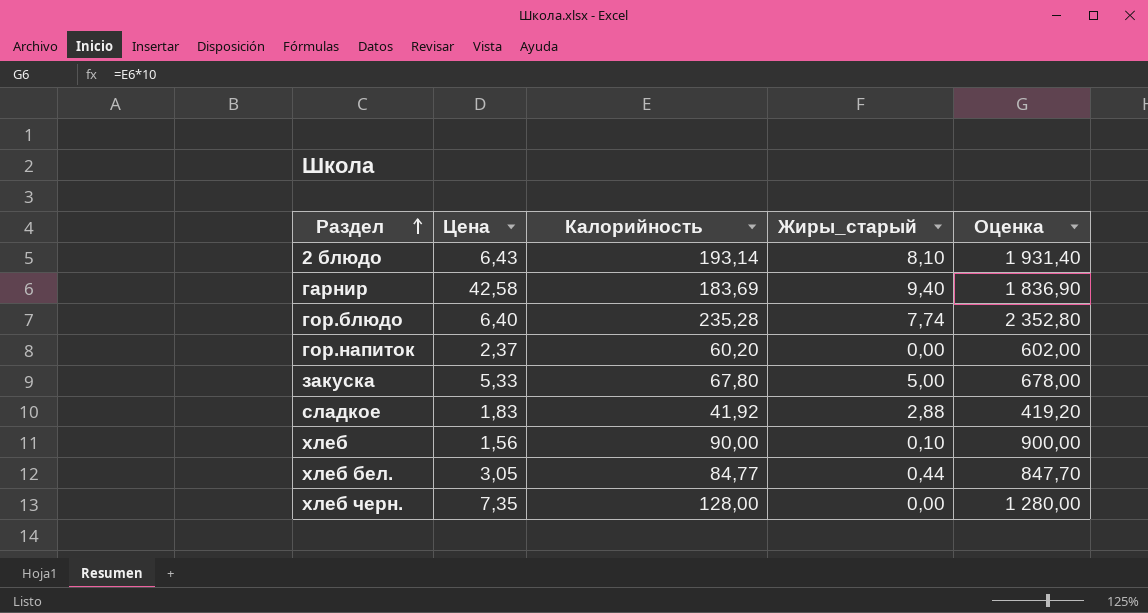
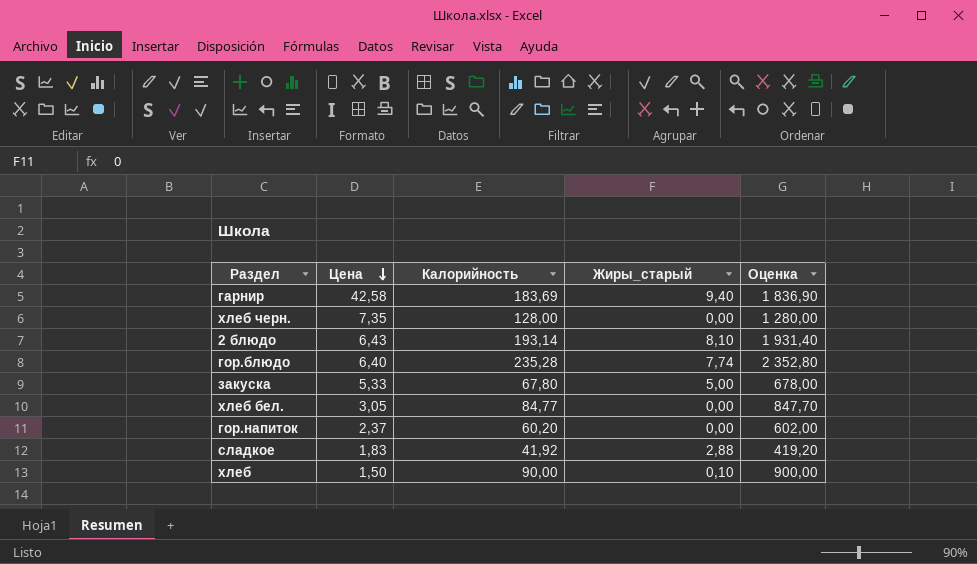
row order: Раздел ascending -> Цена descending
хлеб бел. | Жиры_старый: 0,44 -> 0,00
хлеб | Цена: 1,56 -> 1,50

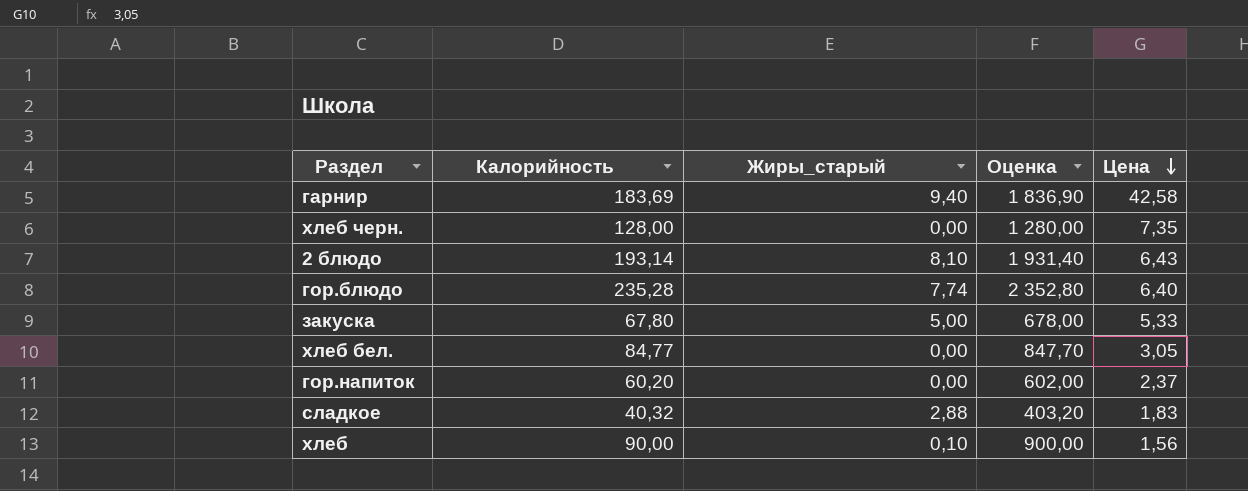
column Цена | position: 2 -> 5
сладкое | Калорийность: 41,92 -> 40,32
сладкое | Оценка: 419,20 -> 403,20
хлеб | Цена: 1,50 -> 1,56

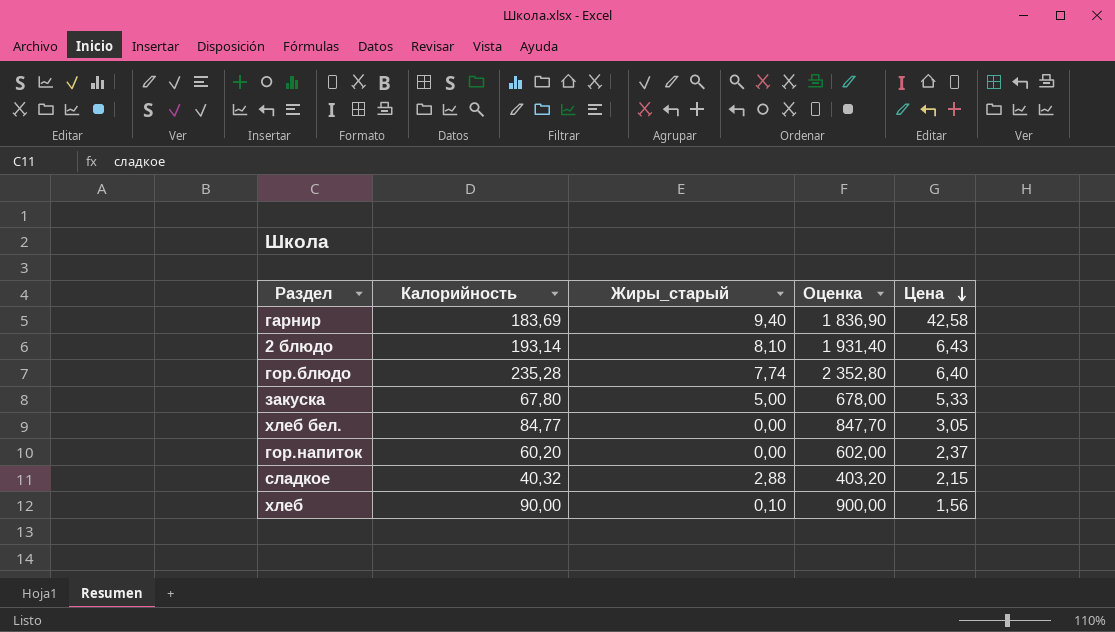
row хлеб черн.: 128,00 | 0,00 | 1 280,00 | 7,35 -> none
сладкое | Цена: 1,83 -> 2,15

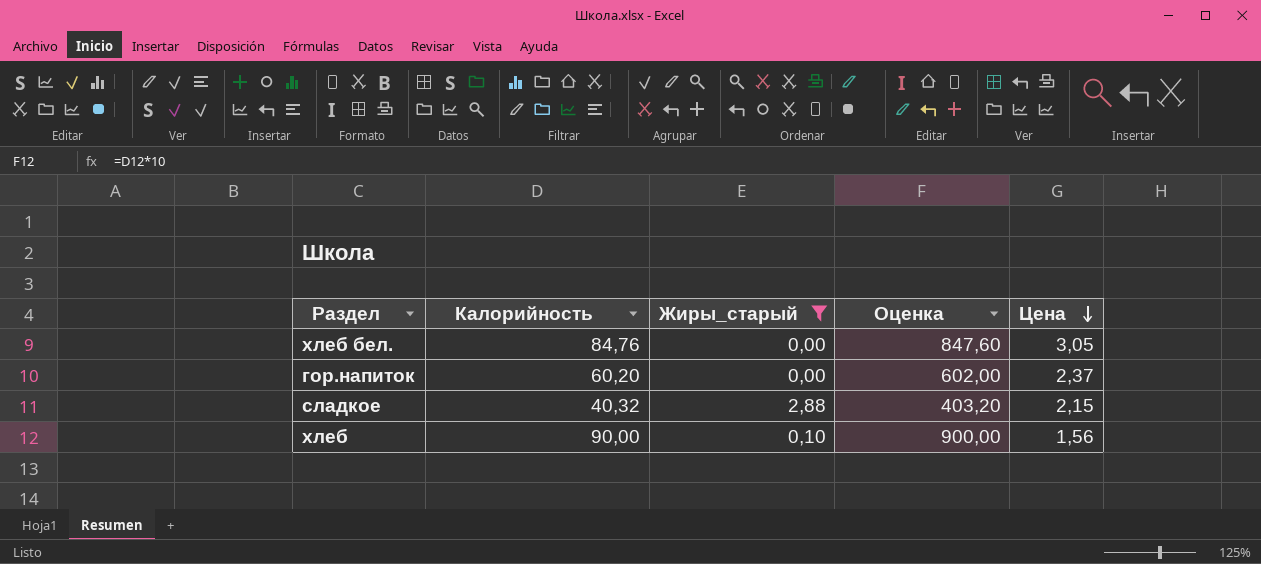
filter: none -> Жиры_старый <= 2,88
хлеб бел. | Калорийность: 84,77 -> 84,76
хлеб бел. | Оценка: 847,70 -> 847,60

